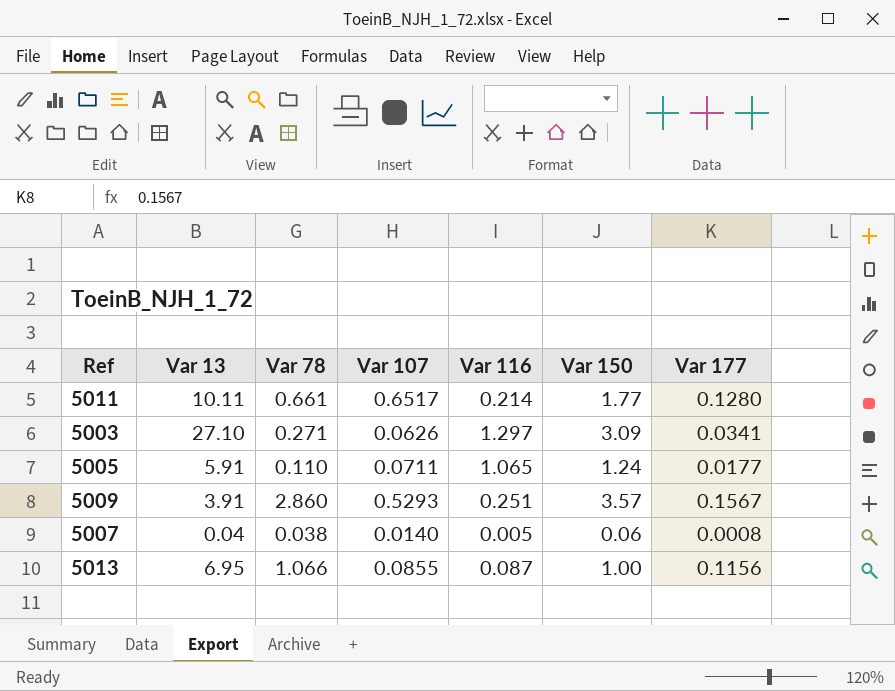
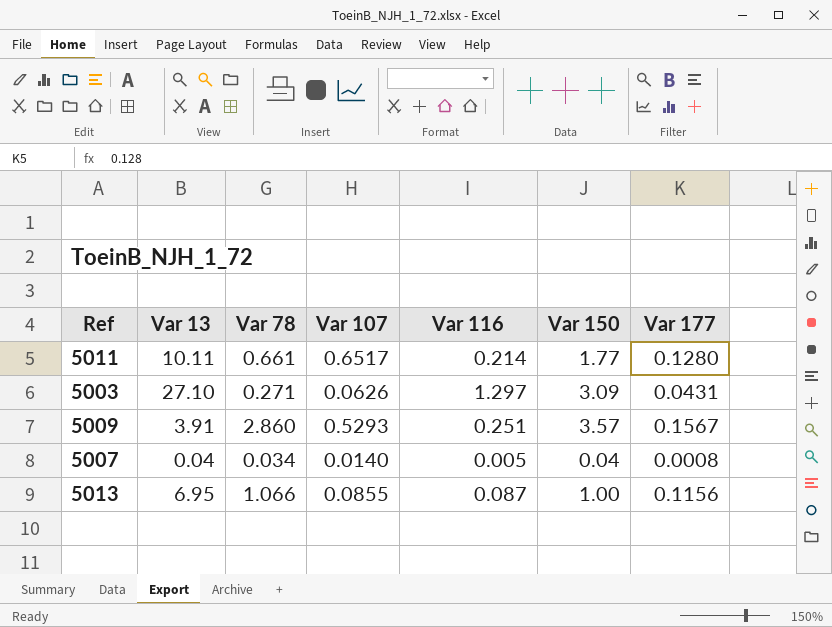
row 5005: 5.91 | 0.110 | 0.0711 | 1.065 | 1.24 | 0.0177 -> none
5003 | Var 177: 0.0341 -> 0.0431
5007 | Var 78: 0.038 -> 0.034
5007 | Var 150: 0.06 -> 0.04

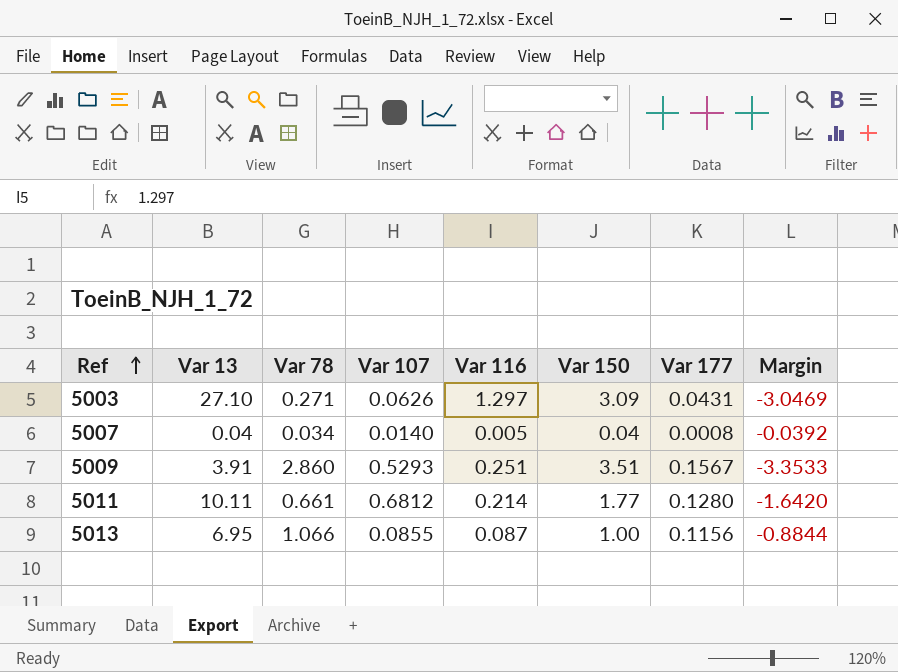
row order: none -> Ref ascending
column Margin | formula: none -> [Var 177] - [Var 150]
5009 | Var 150: 3.57 -> 3.51
5011 | Var 107: 0.6517 -> 0.6812

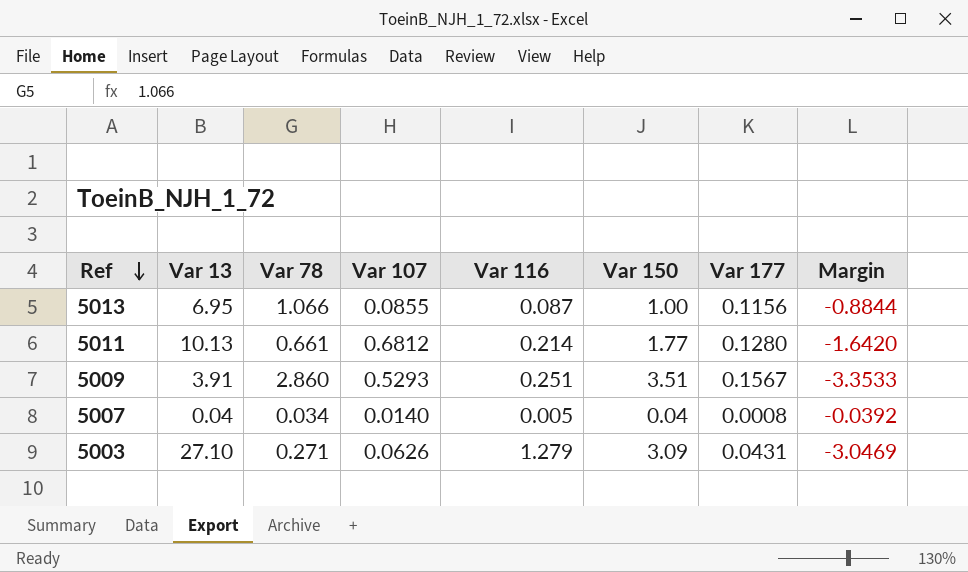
row order: Ref ascending -> Ref descending
5011 | Var 13: 10.11 -> 10.13
5003 | Var 116: 1.297 -> 1.279

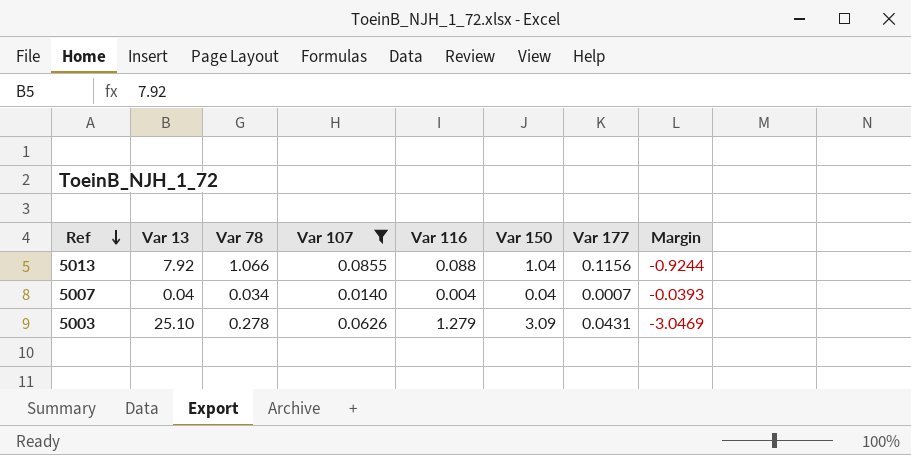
filter: none -> Var 107 <= 0.0855
5013 | Var 13: 6.95 -> 7.92
5013 | Var 116: 0.087 -> 0.088
5013 | Var 150: 1.00 -> 1.04
5013 | Margin: -0.8844 -> -0.9244
5007 | Var 116: 0.005 -> 0.004
5007 | Var 177: 0.0008 -> 0.0007
5007 | Margin: -0.0392 -> -0.0393
5003 | Var 13: 27.10 -> 25.10
5003 | Var 78: 0.271 -> 0.278

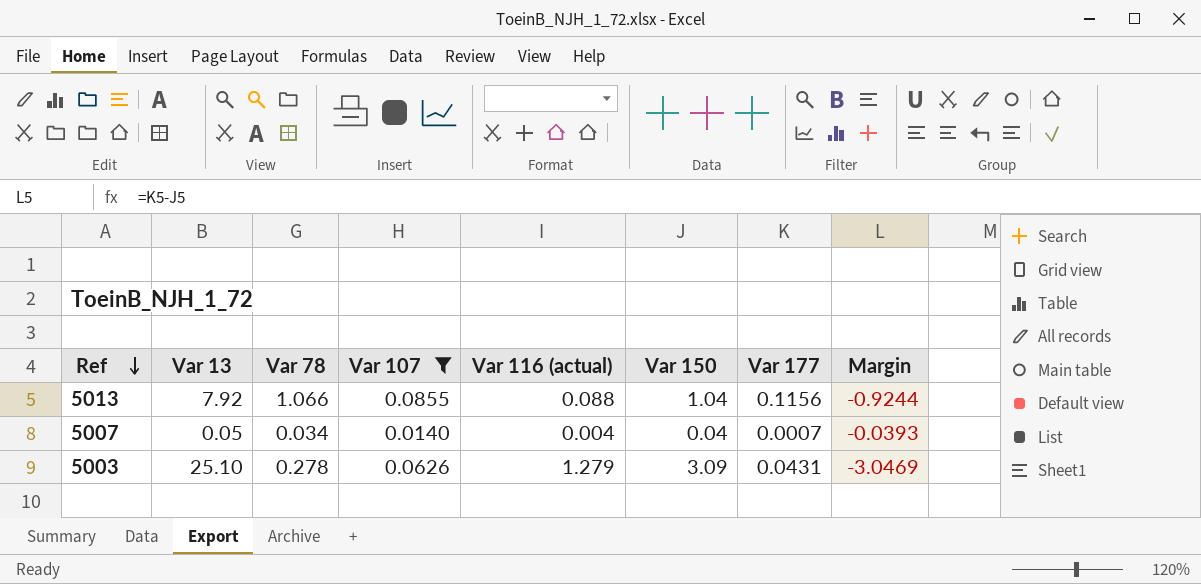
column name: Var 116 -> Var 116 (actual)
5007 | Var 13: 0.04 -> 0.05

